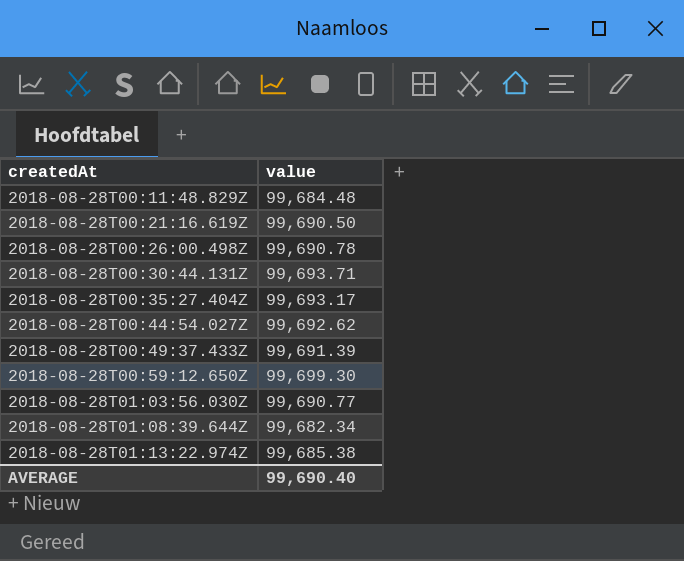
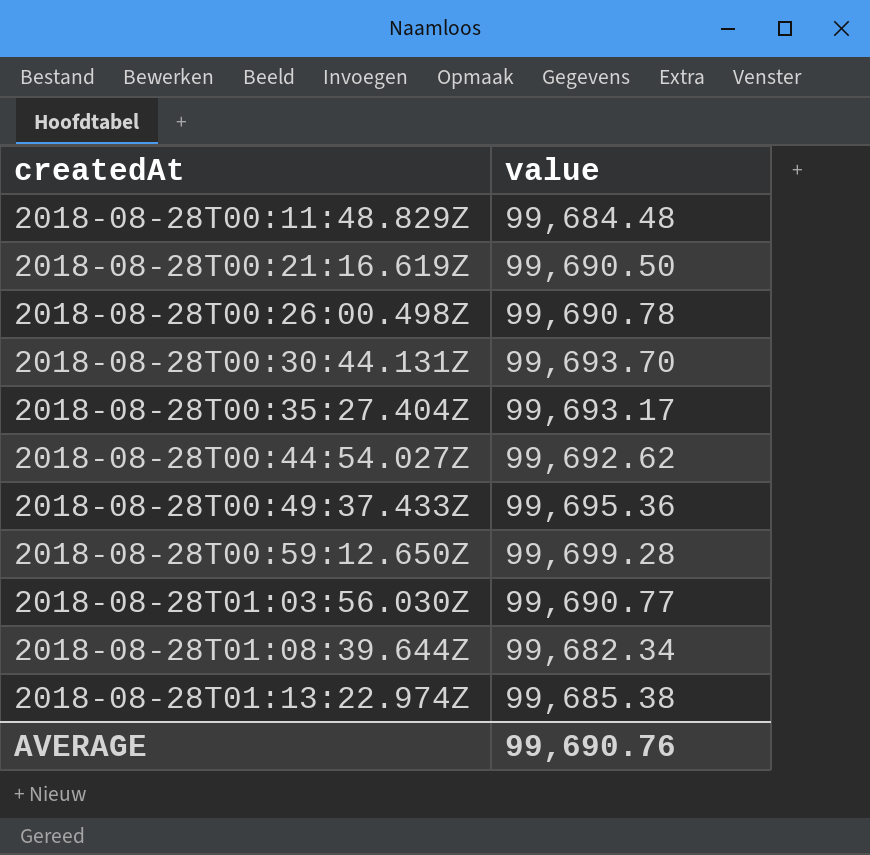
2018-08-28T00:30:44.131Z | value: 99,693.71 -> 99,693.70
2018-08-28T00:49:37.433Z | value: 99,691.39 -> 99,695.36
2018-08-28T00:59:12.650Z | value: 99,699.30 -> 99,699.28
AVERAGE | value: 99,690.40 -> 99,690.76

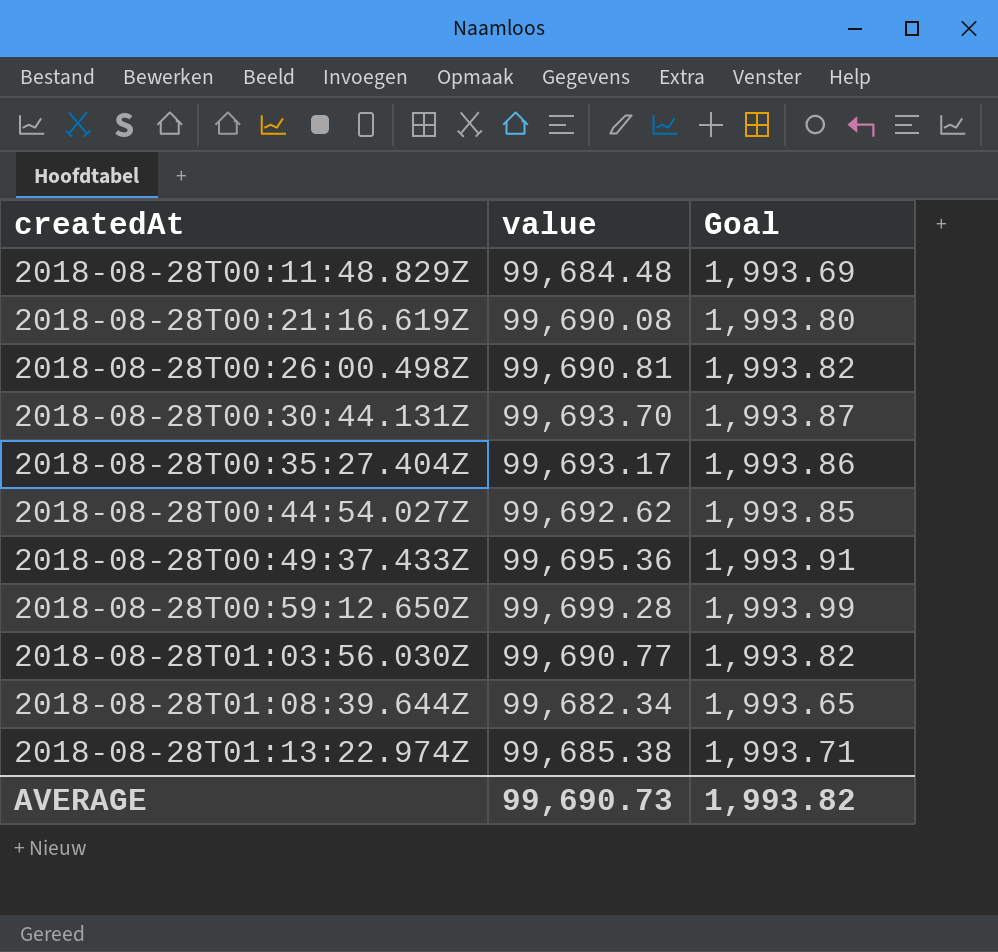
column Goal | formula: none -> [value] * 0.02
2018-08-28T00:21:16.619Z | value: 99,690.50 -> 99,690.08
2018-08-28T00:26:00.498Z | value: 99,690.78 -> 99,690.81
AVERAGE | value: 99,690.76 -> 99,690.73

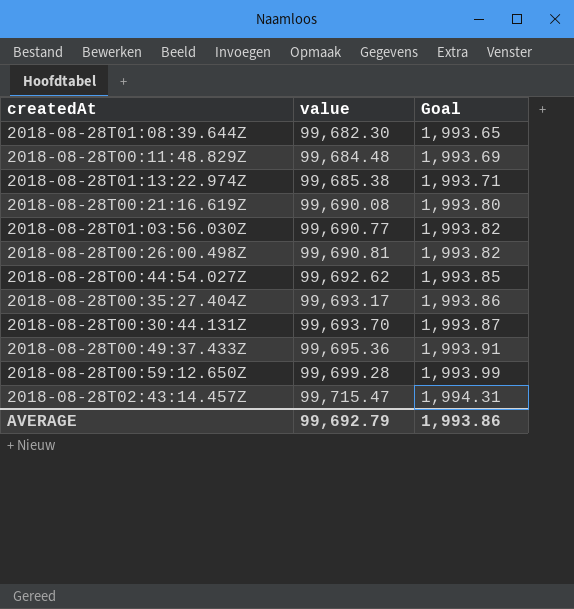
row order: createdAt ascending -> value ascending
2018-08-28T01:08:39.644Z | value: 99,682.34 -> 99,682.30
row 2018-08-28T02:43:14.457Z: none -> 99,715.47 | 1,994.31
AVERAGE | value: 99,690.73 -> 99,692.79
AVERAGE | Goal: 1,993.82 -> 1,993.86

